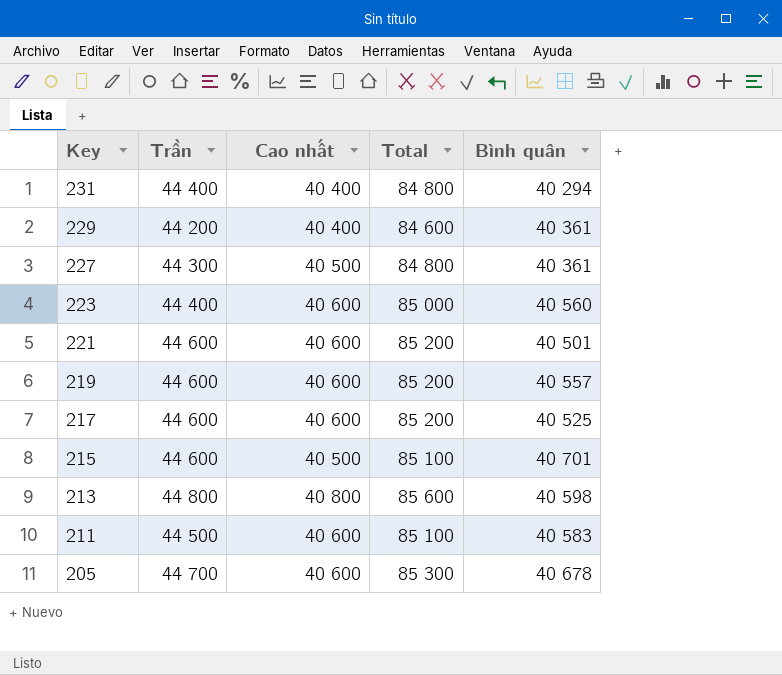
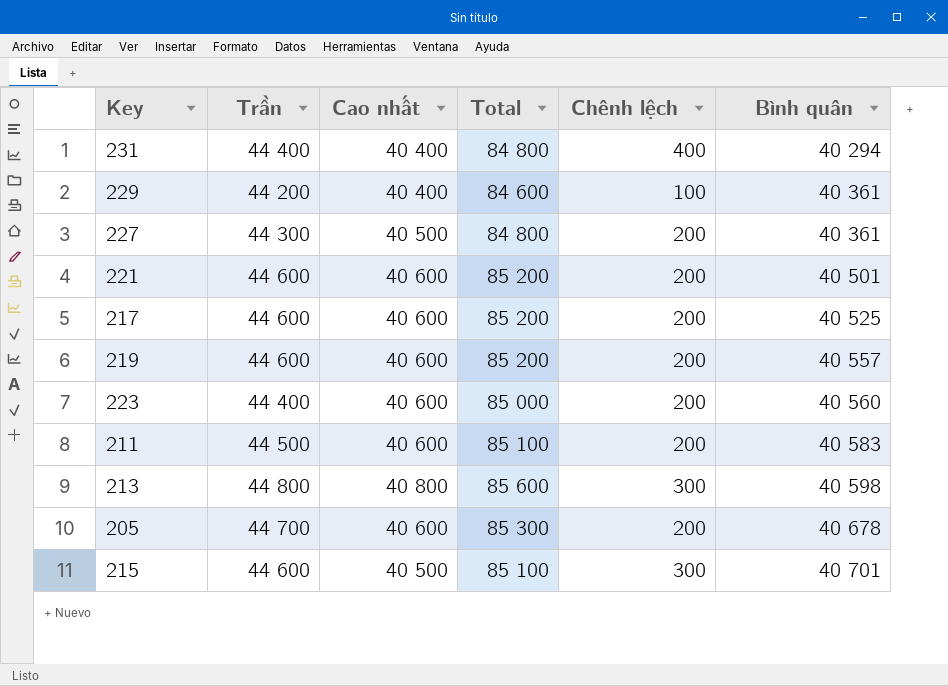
row order: Key descending -> Bình quân ascending
column Chênh lệch | position: none -> 5

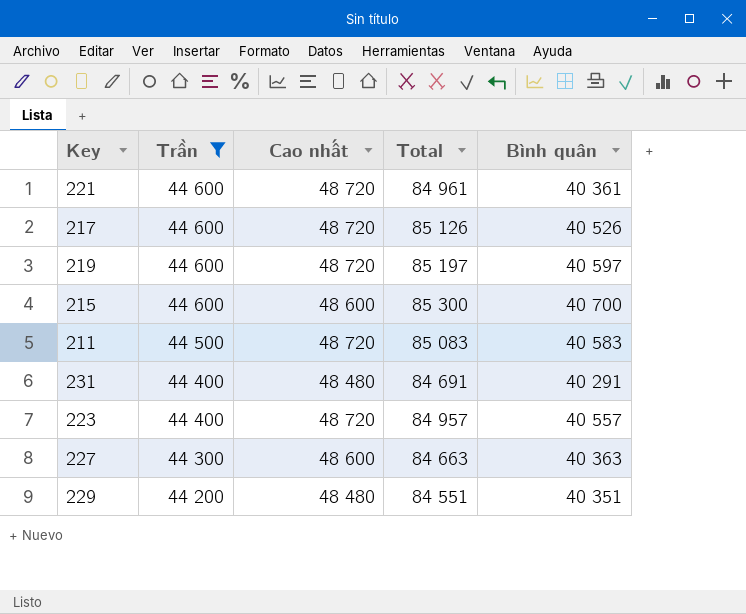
filter: none -> Trần <= 44 600
row order: Bình quân ascending -> Trần descending
column Chênh lệch | position: 5 -> none
column Total | formula: [Trần] + [Cao nhất] -> [Trần] + [Bình quân]
221 | Cao nhất: 40 600 -> 48 720
221 | Bình quân: 40 501 -> 40 361
217 | Cao nhất: 40 600 -> 48 720
217 | Bình quân: 40 525 -> 40 526
219 | Cao nhất: 40 600 -> 48 720
219 | Bình quân: 40 557 -> 40 597
215 | Cao nhất: 40 500 -> 48 600
215 | Bình quân: 40 701 -> 40 700
211 | Cao nhất: 40 600 -> 48 720
231 | Cao nhất: 40 400 -> 48 480
231 | Bình quân: 40 294 -> 40 291
223 | Cao nhất: 40 600 -> 48 720
223 | Bình quân: 40 560 -> 40 557
227 | Cao nhất: 40 500 -> 48 600
227 | Bình quân: 40 361 -> 40 363
229 | Cao nhất: 40 400 -> 48 480
229 | Bình quân: 40 361 -> 40 351

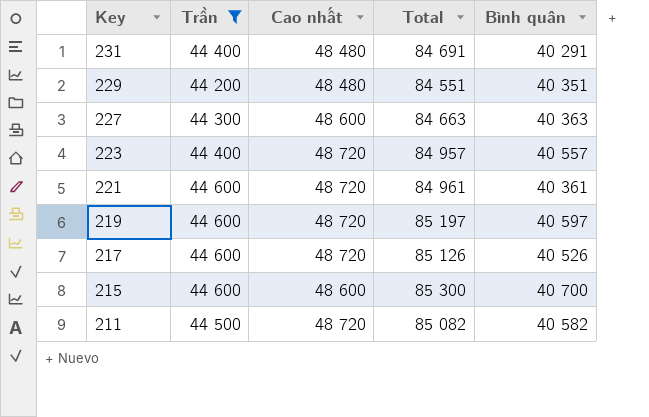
row order: Trần descending -> Key descending
211 | Total: 85 083 -> 85 082
211 | Bình quân: 40 583 -> 40 582

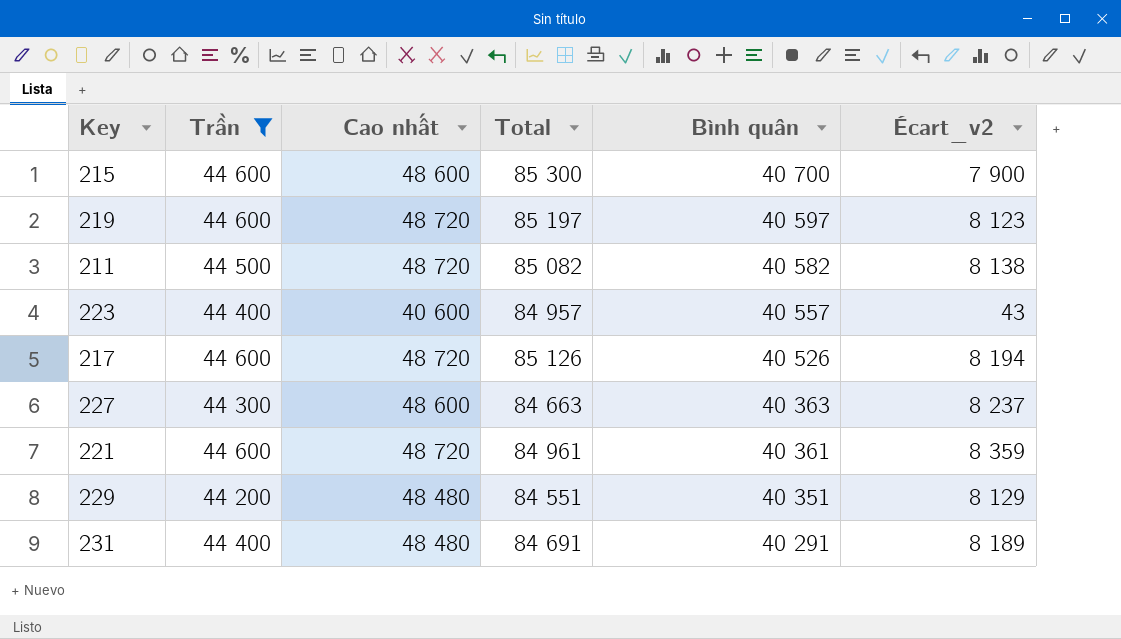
row order: Key descending -> Bình quân descending
column Écart_v2 | formula: none -> [Cao nhất] - [Bình quân]
223 | Cao nhất: 48 720 -> 40 600

